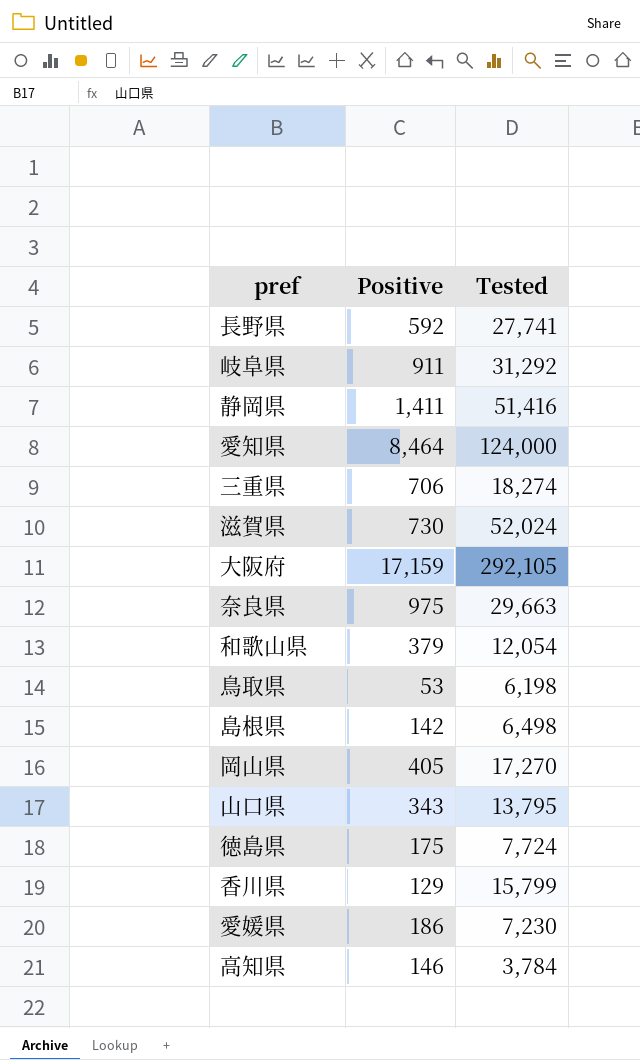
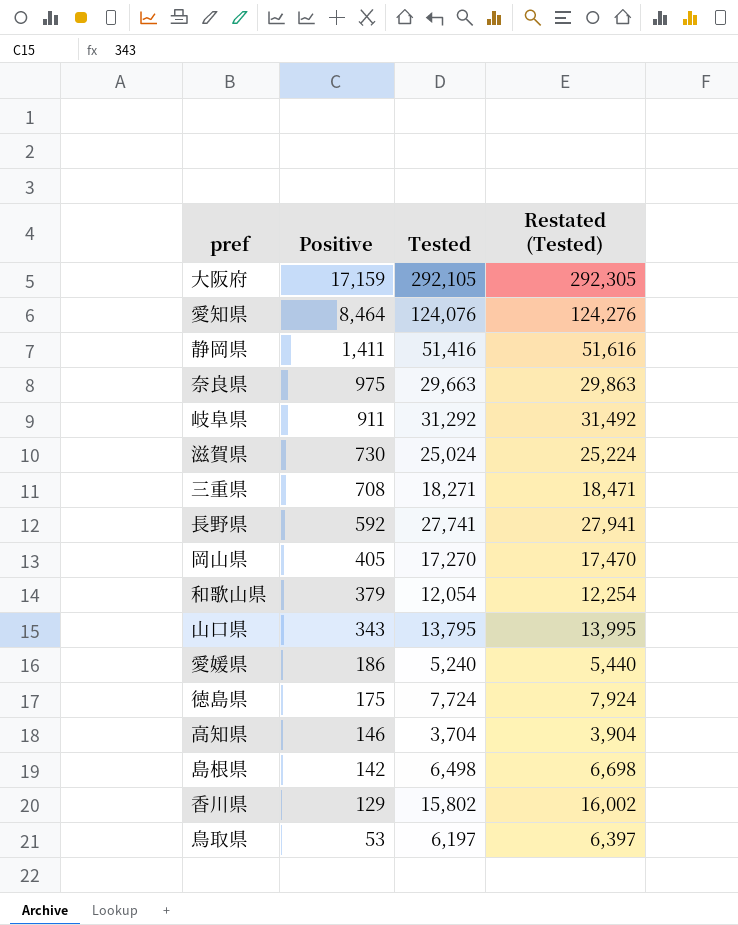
row order: none -> Positive descending
column Restated (Tested) | formula: none -> [Tested] + 200
愛知県 | Tested: 124,000 -> 124,076
滋賀県 | Tested: 52,024 -> 25,024
三重県 | Positive: 706 -> 708
三重県 | Tested: 18,274 -> 18,271
愛媛県 | Tested: 7,230 -> 5,240
高知県 | Tested: 3,784 -> 3,704
香川県 | Tested: 15,799 -> 15,802
鳥取県 | Tested: 6,198 -> 6,197

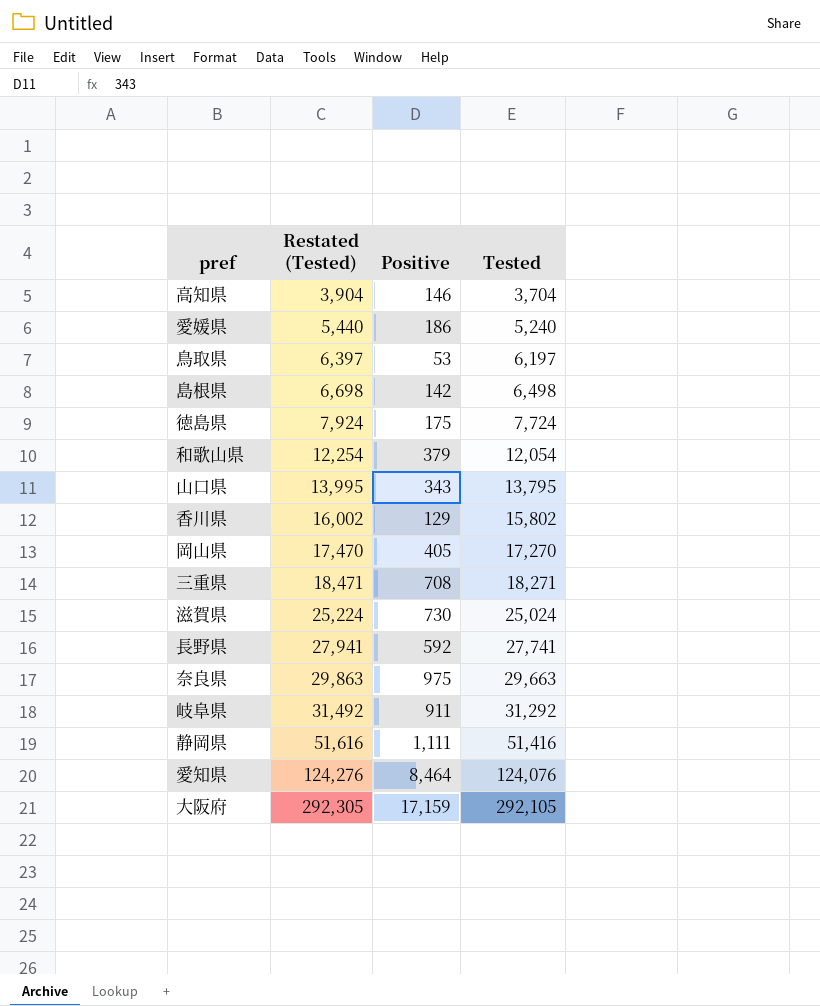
row order: Positive descending -> Restated (Tested) ascending
column Restated (Tested) | position: 4 -> 2
静岡県 | Positive: 1,411 -> 1,111

